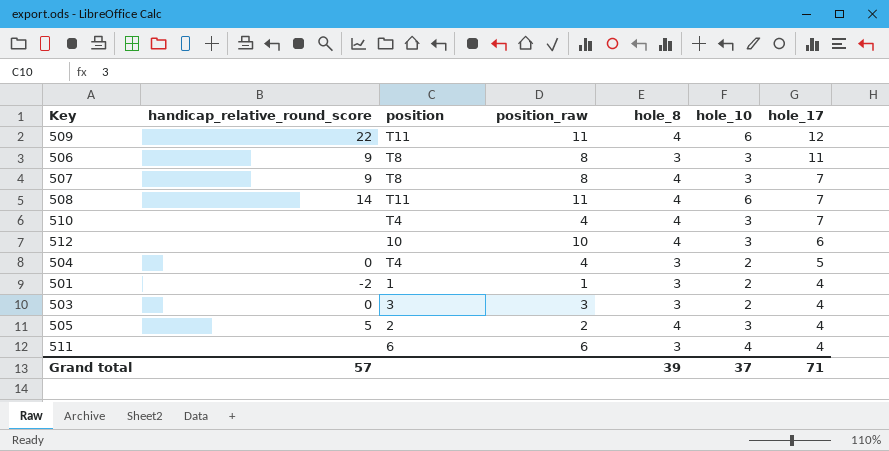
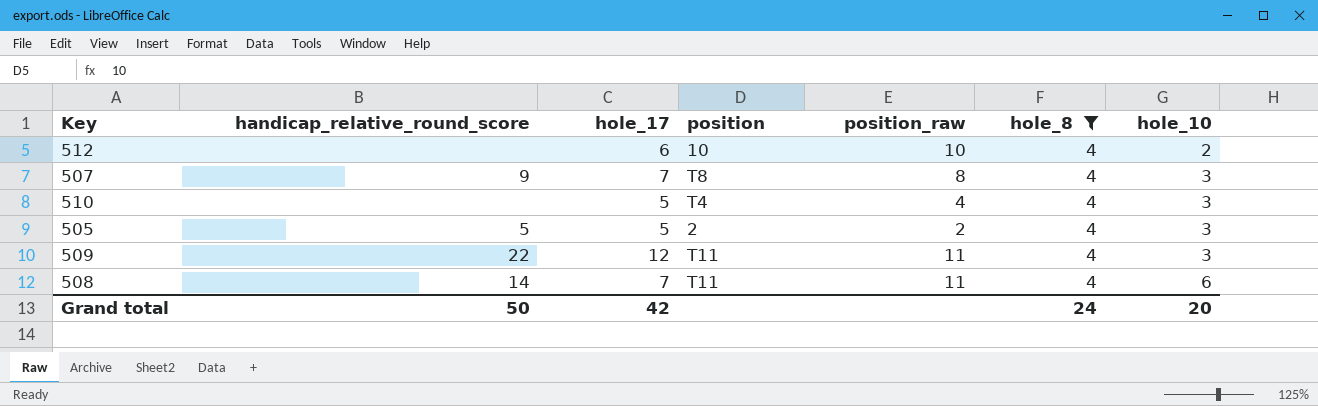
filter: none -> hole_8 = 4
row order: hole_17 descending -> hole_10 ascending
column hole_17 | position: 7 -> 3
512 | hole_10: 3 -> 2
510 | hole_17: 7 -> 5
505 | hole_17: 4 -> 5
509 | hole_10: 6 -> 3
Grand total | handicap_relative_round_score: 57 -> 50
Grand total | hole_17: 71 -> 42
Grand total | hole_8: 39 -> 24
Grand total | hole_10: 37 -> 20

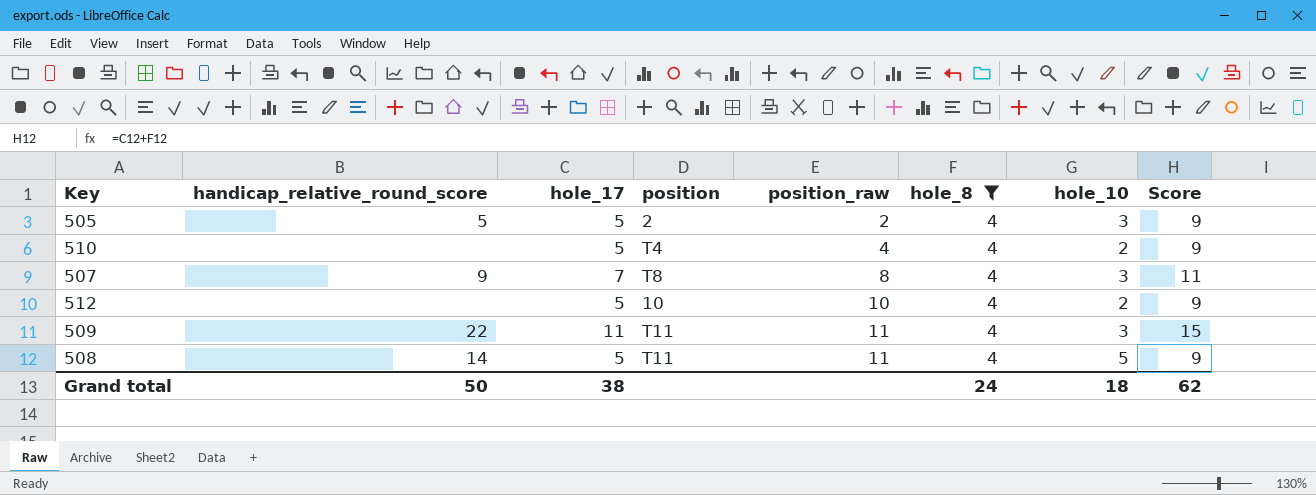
row order: hole_10 ascending -> position_raw ascending
column Score | formula: none -> [hole_17] + [hole_8]
510 | hole_10: 3 -> 2
512 | hole_17: 6 -> 5
509 | hole_17: 12 -> 11
508 | hole_17: 7 -> 5
508 | hole_10: 6 -> 5
Grand total | hole_17: 42 -> 38
Grand total | hole_10: 20 -> 18

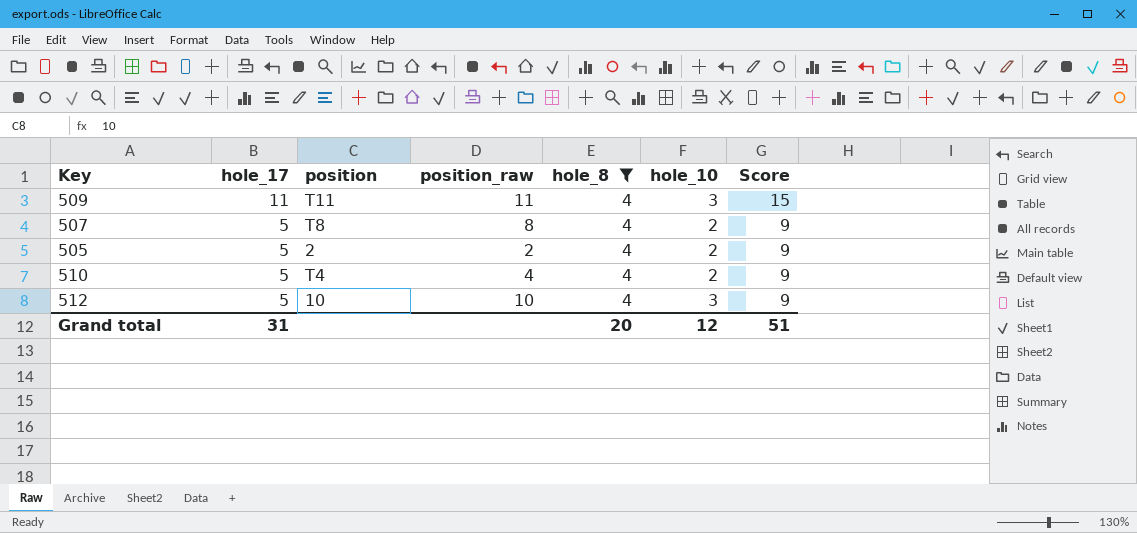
row order: position_raw ascending -> hole_17 descending
column handicap_relative_round_score | position: 2 -> none
row 508: 14 | 5 | T11 | 11 | 4 | 5 | 9 -> none
507 | hole_17: 7 -> 5
507 | hole_10: 3 -> 2
507 | Score: 11 -> 9
505 | hole_10: 3 -> 2
512 | hole_10: 2 -> 3
Grand total | hole_17: 38 -> 31
Grand total | hole_8: 24 -> 20
Grand total | hole_10: 18 -> 12
Grand total | Score: 62 -> 51

